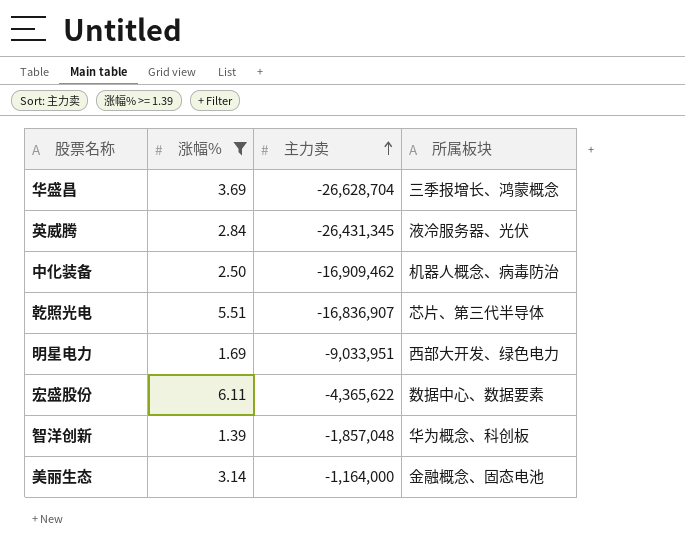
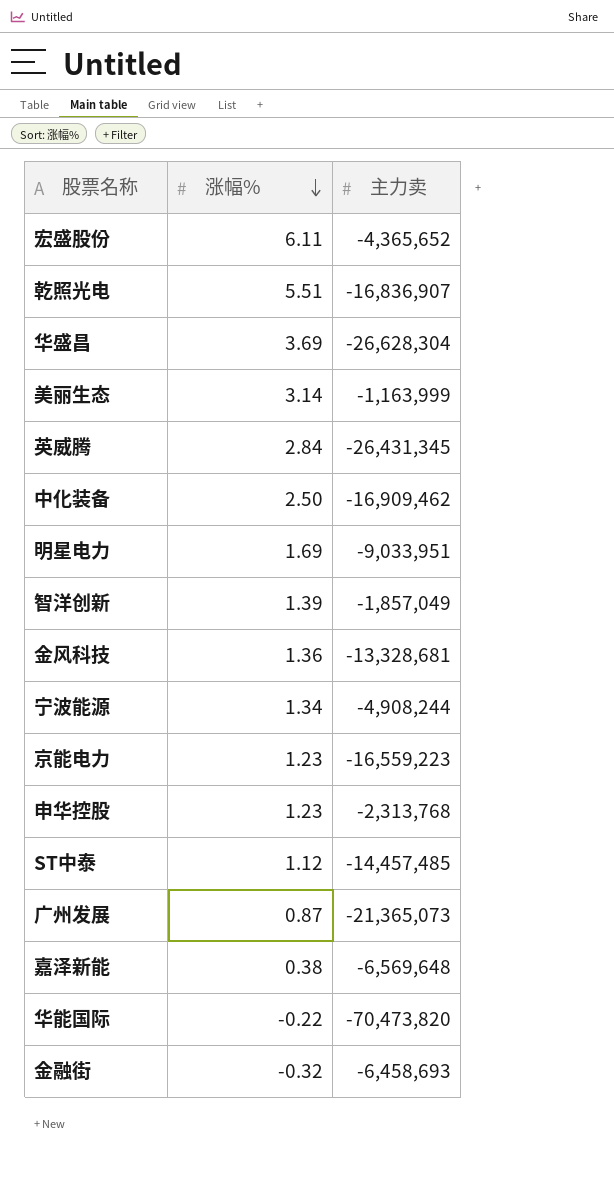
filter: 涨幅% >= 1.39 -> none
row order: 主力卖 ascending -> 涨幅% descending
column 所属板块 | position: 4 -> none
宏盛股份 | 主力卖: -4,365,622 -> -4,365,652
华盛昌 | 主力卖: -26,628,704 -> -26,628,304
美丽生态 | 主力卖: -1,164,000 -> -1,163,999
智洋创新 | 主力卖: -1,857,048 -> -1,857,049

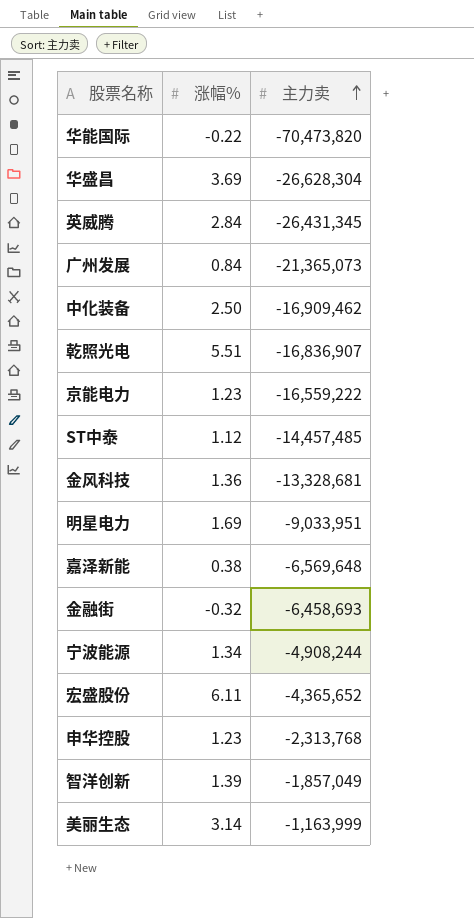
row order: 涨幅% descending -> 主力卖 ascending
广州发展 | 涨幅%: 0.87 -> 0.84
京能电力 | 主力卖: -16,559,223 -> -16,559,222

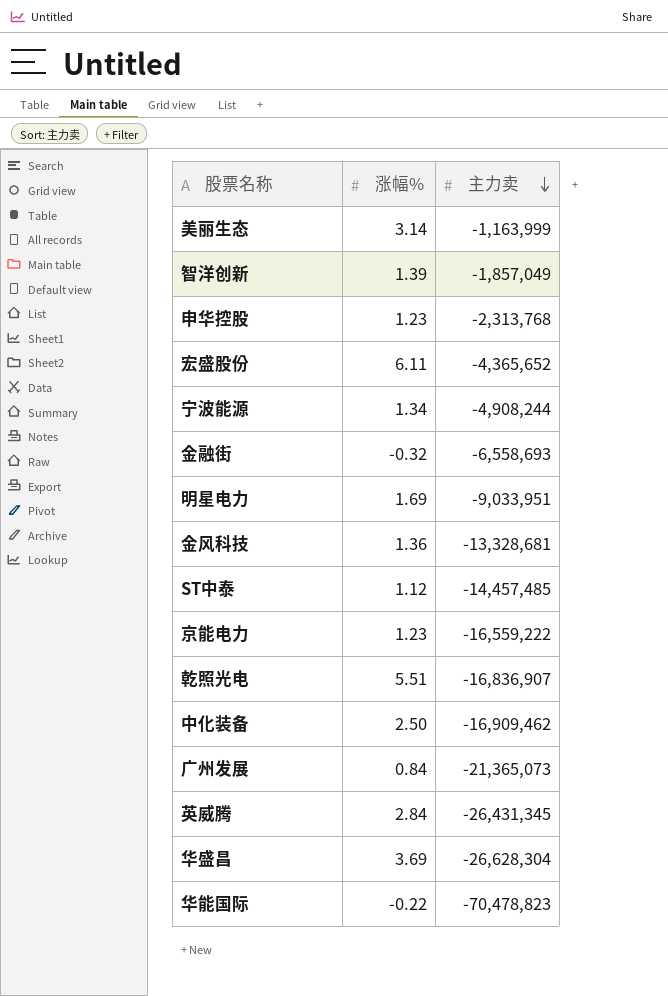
row order: 主力卖 ascending -> 主力卖 descending
row 嘉泽新能: 0.38 | -6,569,648 -> none
金融街 | 主力卖: -6,458,693 -> -6,558,693
华能国际 | 主力卖: -70,473,820 -> -70,478,823

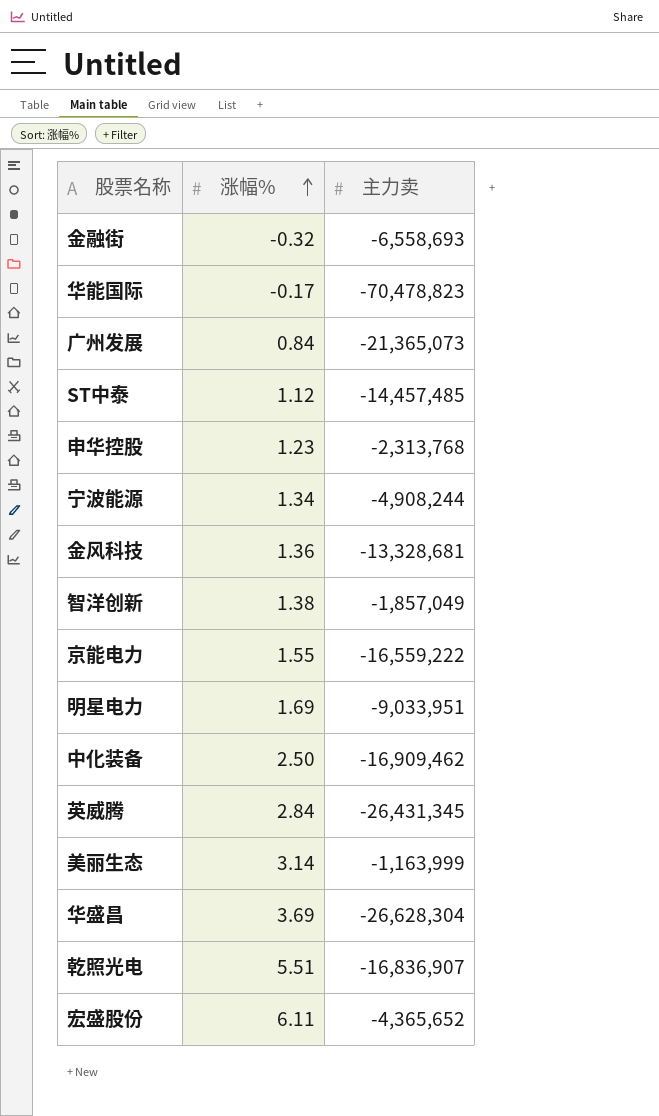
row order: 主力卖 descending -> 涨幅% ascending
华能国际 | 涨幅%: -0.22 -> -0.17
智洋创新 | 涨幅%: 1.39 -> 1.38
京能电力 | 涨幅%: 1.23 -> 1.55

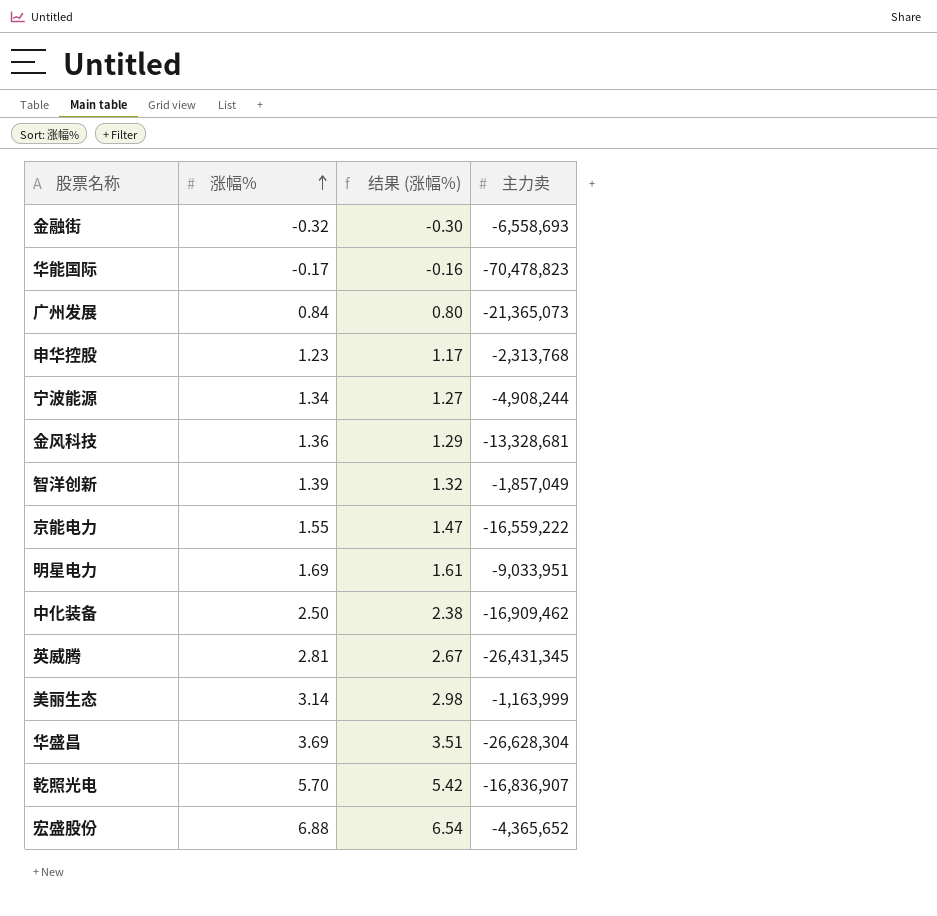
column 结果 (涨幅%) | formula: none -> [涨幅%] * 0.95
row ST中泰: 1.12 | -14,457,485 -> none
智洋创新 | 涨幅%: 1.38 -> 1.39
英威腾 | 涨幅%: 2.84 -> 2.81
乾照光电 | 涨幅%: 5.51 -> 5.70
宏盛股份 | 涨幅%: 6.11 -> 6.88

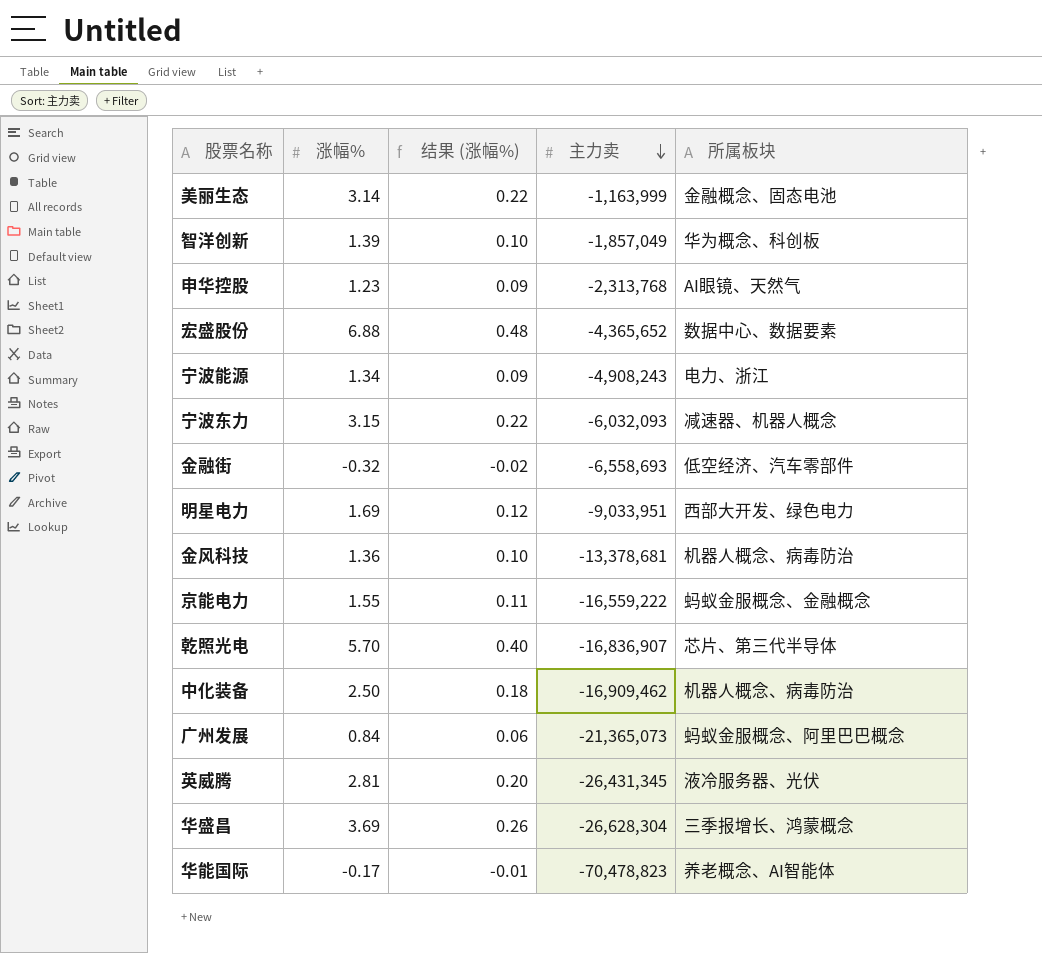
row order: 涨幅% ascending -> 主力卖 descending
column 结果 (涨幅%) | formula: [涨幅%] * 0.95 -> [涨幅%] * 0.07
column 所属板块 | position: none -> 5
宁波能源 | 主力卖: -4,908,244 -> -4,908,243
row 宁波东力: none -> 3.15 | 0.22 | -6,032,093 | 减速器、机器人概念
金风科技 | 主力卖: -13,328,681 -> -13,378,681

